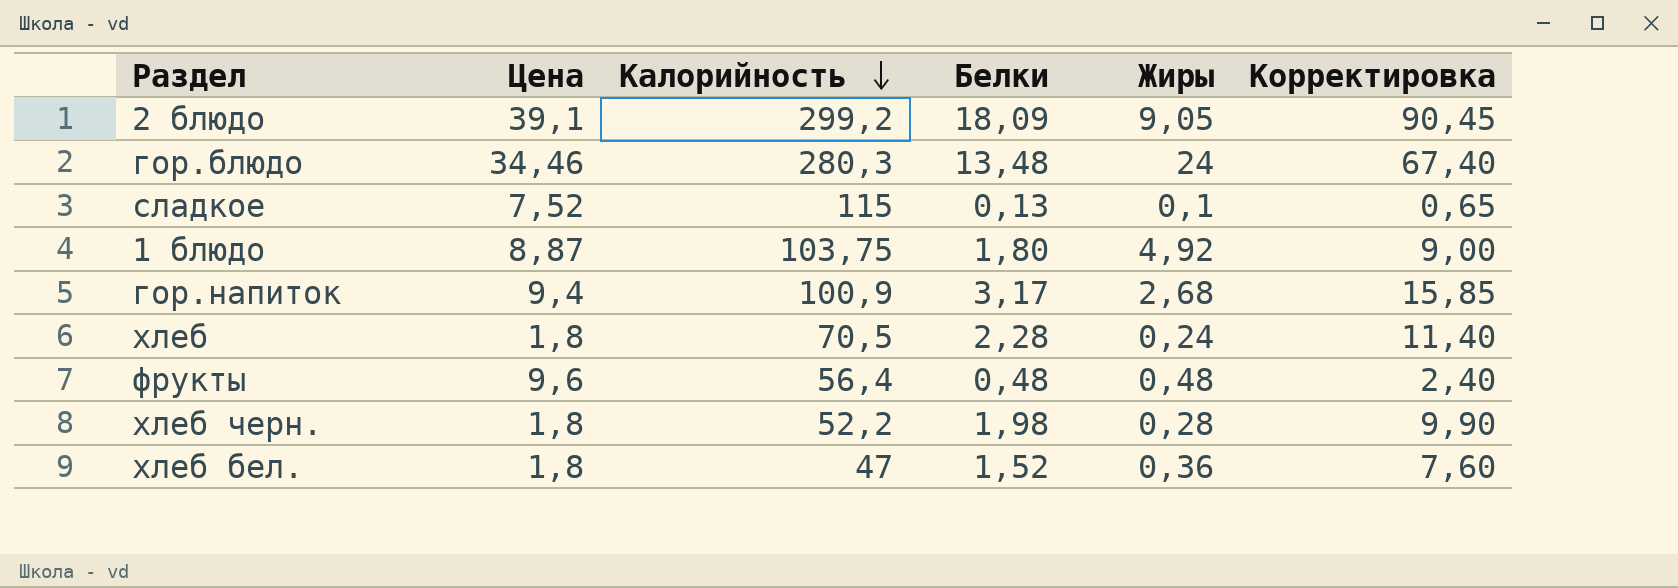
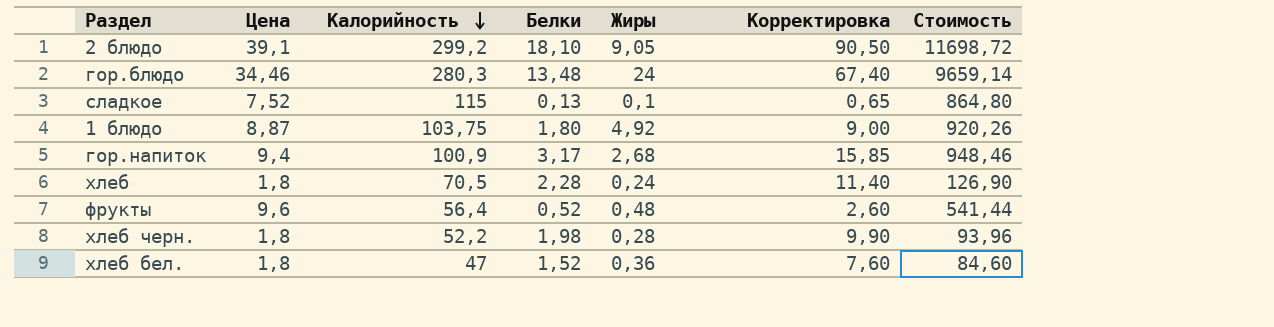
column Стоимость | formula: none -> [Цена] * [Калорийность]
2 блюдо | Белки: 18,09 -> 18,10
2 блюдо | Корректировка: 90,45 -> 90,50
фрукты | Белки: 0,48 -> 0,52
фрукты | Корректировка: 2,40 -> 2,60

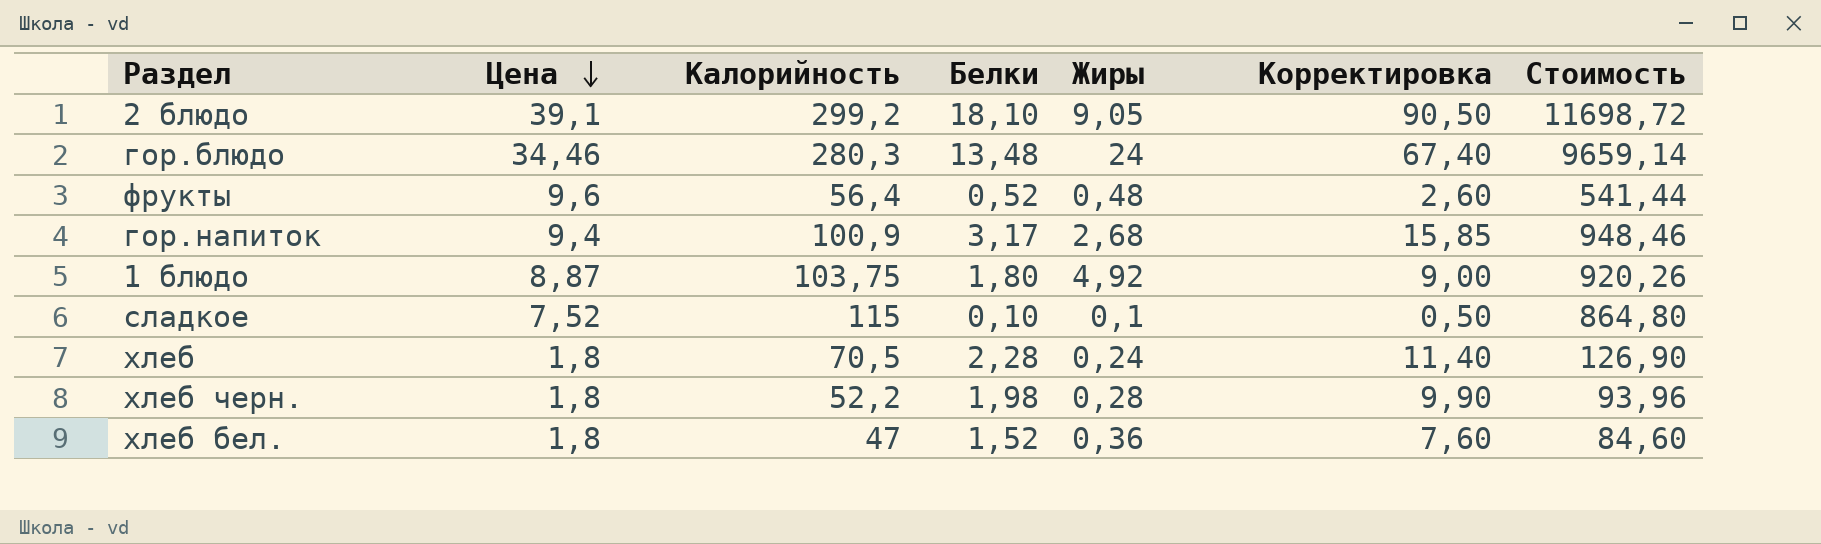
row order: Калорийность descending -> Цена descending
сладкое | Белки: 0,13 -> 0,10
сладкое | Корректировка: 0,65 -> 0,50

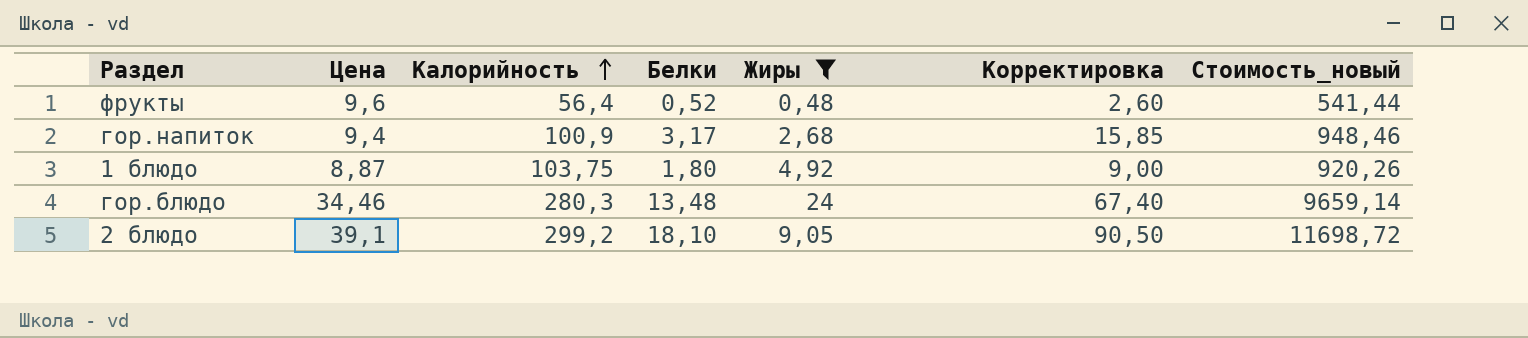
filter: none -> Жиры >= 0,48
row order: Цена descending -> Калорийность ascending
column name: Стоимость -> Стоимость_новый

